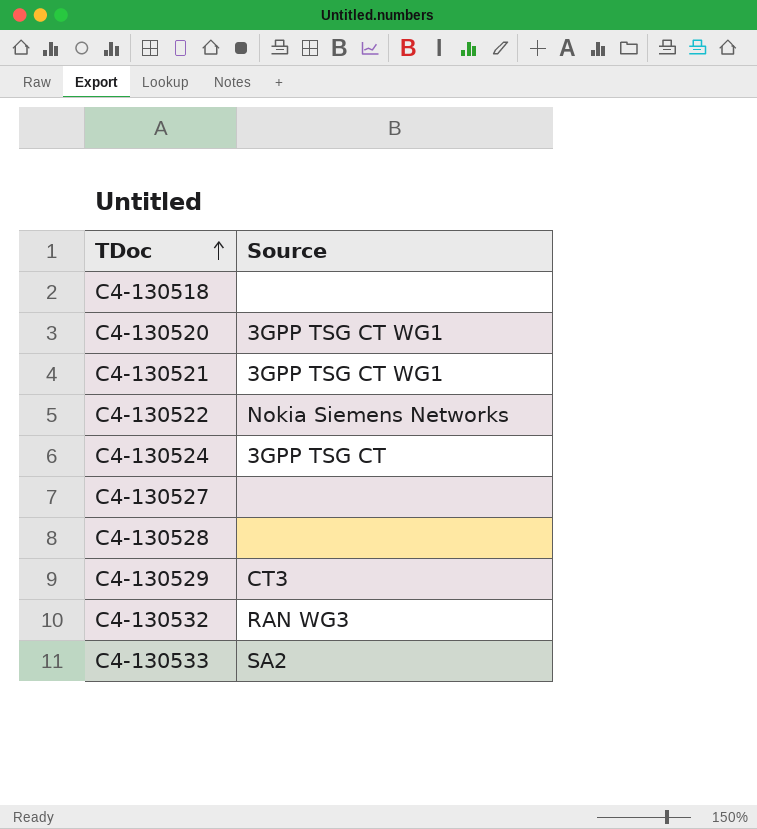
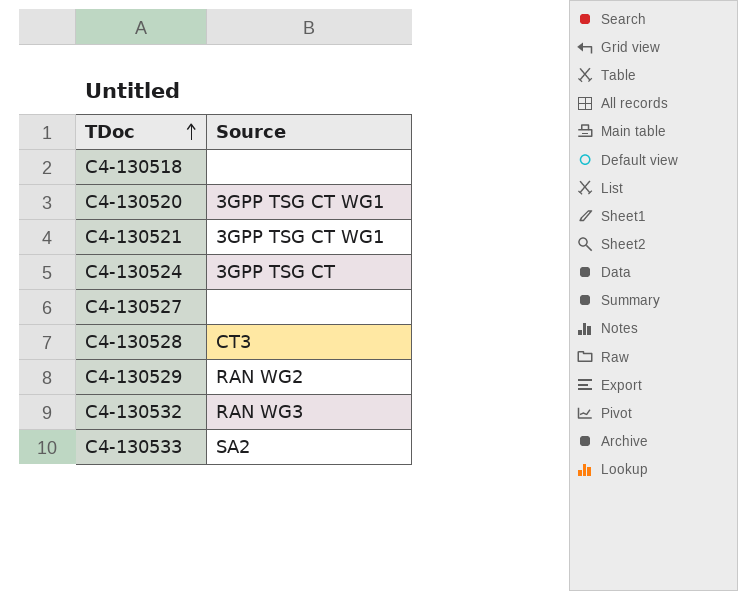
row C4-130522: Nokia Siemens Networks -> none
C4-130528 | Source: none -> CT3
C4-130529 | Source: CT3 -> RAN WG2

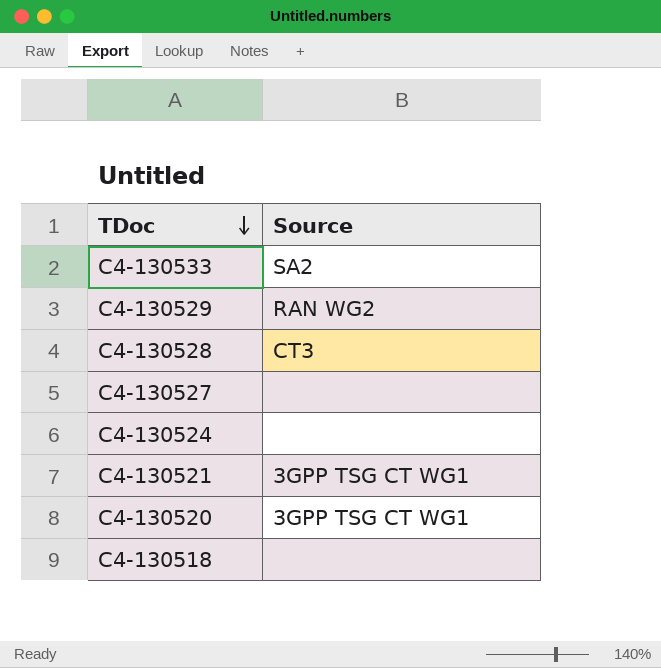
row order: TDoc ascending -> TDoc descending
row C4-130532: RAN WG3 -> none
C4-130524 | Source: 3GPP TSG CT -> none

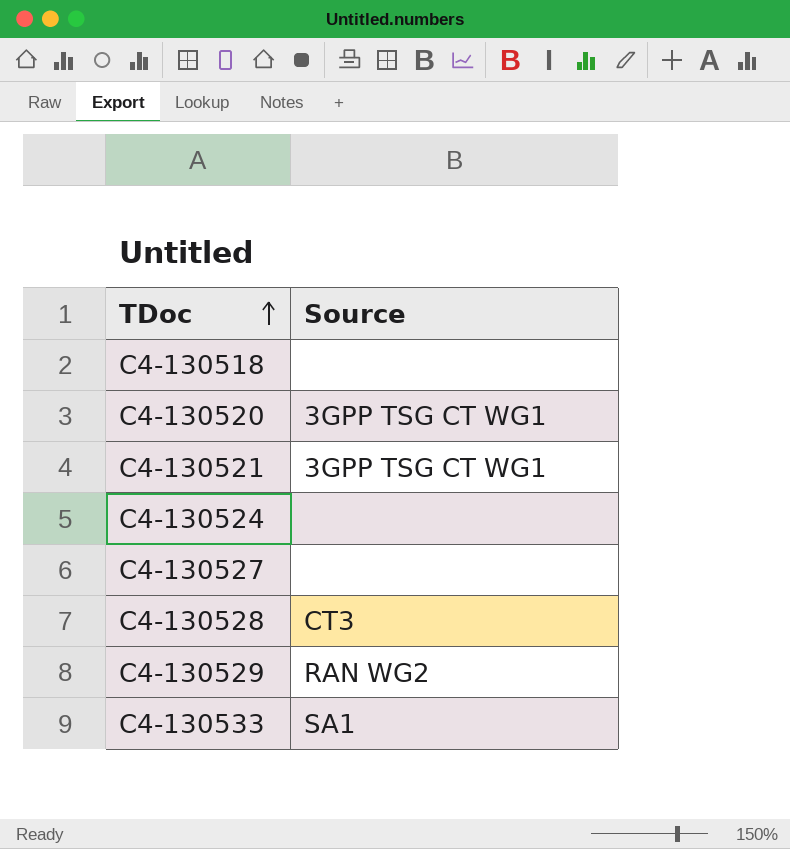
row order: TDoc descending -> TDoc ascending
C4-130533 | Source: SA2 -> SA1

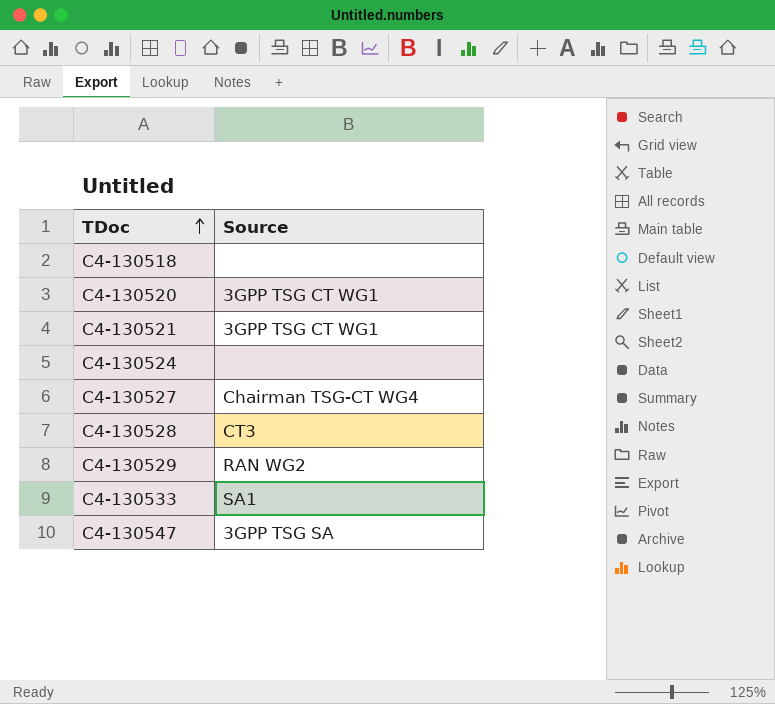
C4-130527 | Source: none -> Chairman TSG-CT WG4
row C4-130547: none -> 3GPP TSG SA

